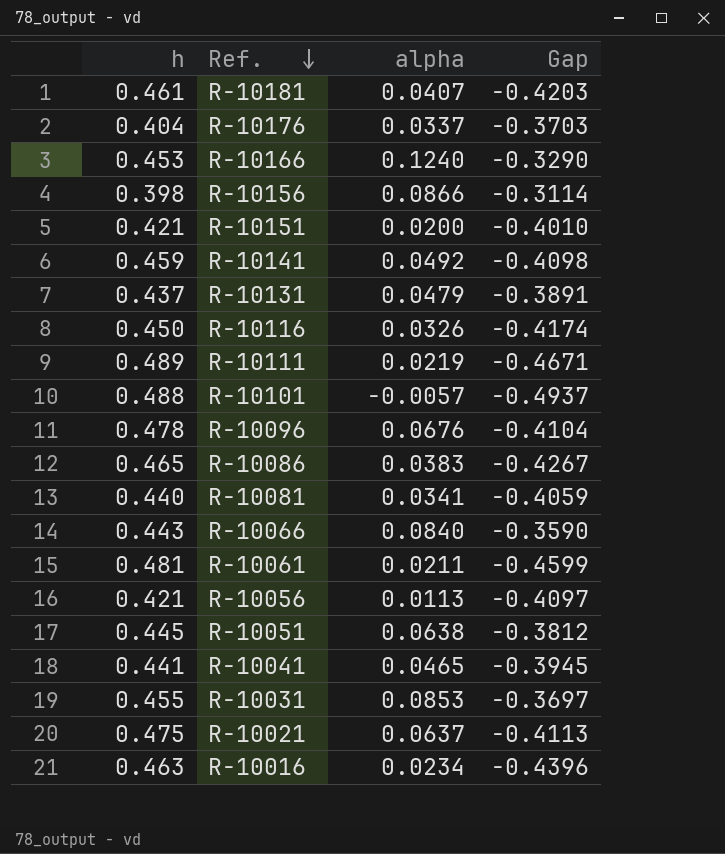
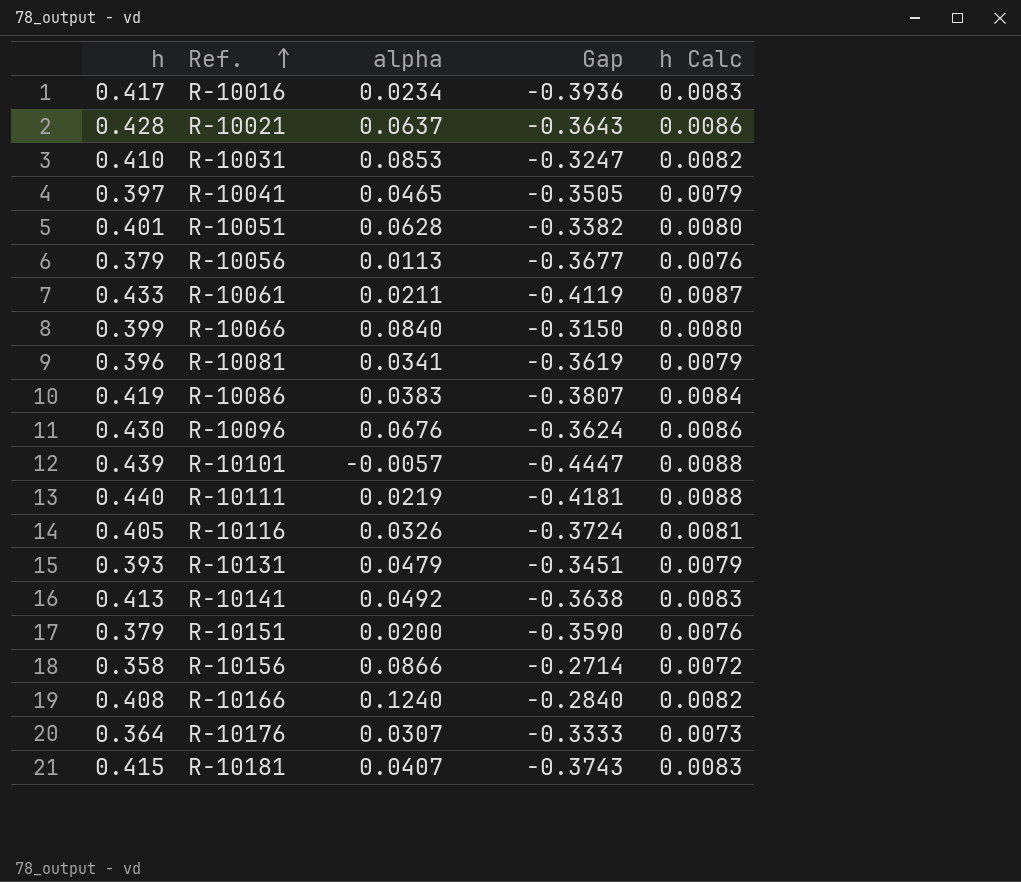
row order: Ref. descending -> Ref. ascending
column h Calc | formula: none -> [h] * 0.02
R-10016 | h: 0.463 -> 0.417
R-10016 | Gap: -0.4396 -> -0.3936
R-10021 | h: 0.475 -> 0.428
R-10021 | Gap: -0.4113 -> -0.3643
R-10031 | h: 0.455 -> 0.410
R-10031 | Gap: -0.3697 -> -0.3247
R-10041 | h: 0.441 -> 0.397
R-10041 | Gap: -0.3945 -> -0.3505
R-10051 | h: 0.445 -> 0.401
R-10051 | alpha: 0.0638 -> 0.0628
R-10051 | Gap: -0.3812 -> -0.3382
R-10056 | h: 0.421 -> 0.379
R-10056 | Gap: -0.4097 -> -0.3677
R-10061 | h: 0.481 -> 0.433
R-10061 | Gap: -0.4599 -> -0.4119
R-10066 | h: 0.443 -> 0.399
R-10066 | Gap: -0.3590 -> -0.3150
R-10081 | h: 0.440 -> 0.396
R-10081 | Gap: -0.4059 -> -0.3619
R-10086 | h: 0.465 -> 0.419
R-10086 | Gap: -0.4267 -> -0.3807
R-10096 | h: 0.478 -> 0.430
R-10096 | Gap: -0.4104 -> -0.3624
R-10101 | h: 0.488 -> 0.439
R-10101 | Gap: -0.4937 -> -0.4447
R-10111 | h: 0.489 -> 0.440
R-10111 | Gap: -0.4671 -> -0.4181
R-10116 | h: 0.450 -> 0.405
R-10116 | Gap: -0.4174 -> -0.3724
R-10131 | h: 0.437 -> 0.393
R-10131 | Gap: -0.3891 -> -0.3451
R-10141 | h: 0.459 -> 0.413
R-10141 | Gap: -0.4098 -> -0.3638
R-10151 | h: 0.421 -> 0.379
R-10151 | Gap: -0.4010 -> -0.3590
R-10156 | h: 0.398 -> 0.358
R-10156 | Gap: -0.3114 -> -0.2714
R-10166 | h: 0.453 -> 0.408
R-10166 | Gap: -0.3290 -> -0.2840
R-10176 | h: 0.404 -> 0.364
R-10176 | alpha: 0.0337 -> 0.0307
R-10176 | Gap: -0.3703 -> -0.3333
R-10181 | h: 0.461 -> 0.415
R-10181 | Gap: -0.4203 -> -0.3743

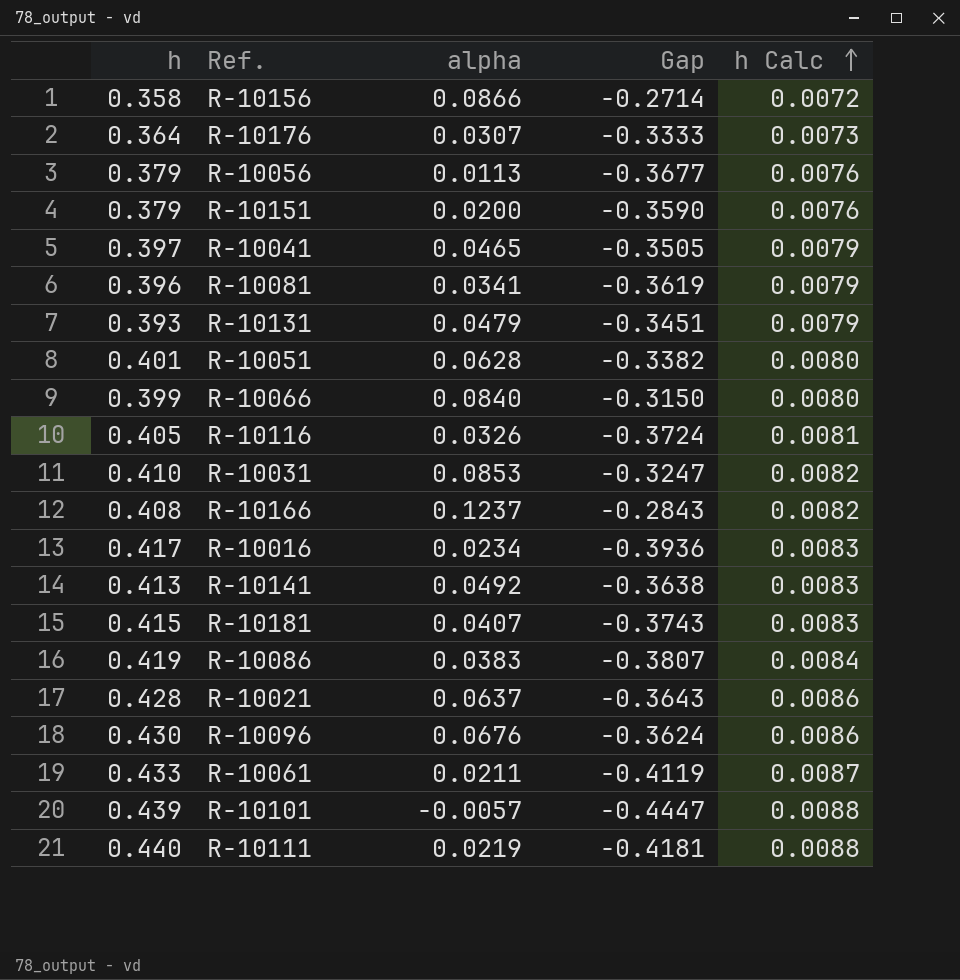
row order: Ref. ascending -> h Calc ascending
R-10166 | alpha: 0.1240 -> 0.1237
R-10166 | Gap: -0.2840 -> -0.2843

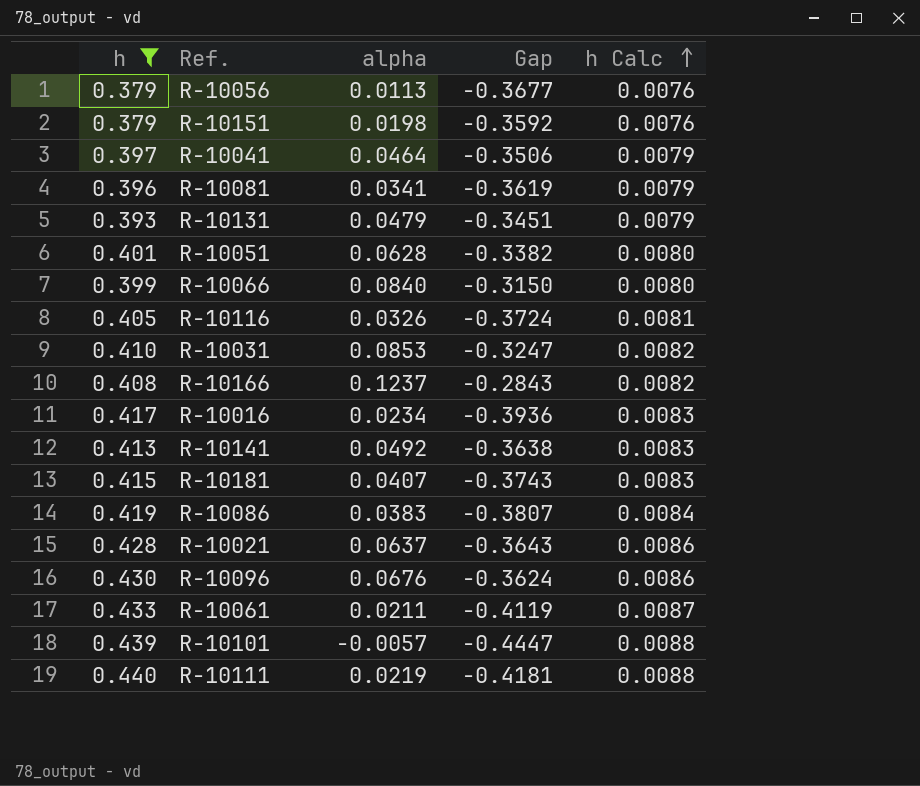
filter: none -> h >= 0.379
R-10151 | alpha: 0.0200 -> 0.0198
R-10151 | Gap: -0.3590 -> -0.3592
R-10041 | alpha: 0.0465 -> 0.0464
R-10041 | Gap: -0.3505 -> -0.3506

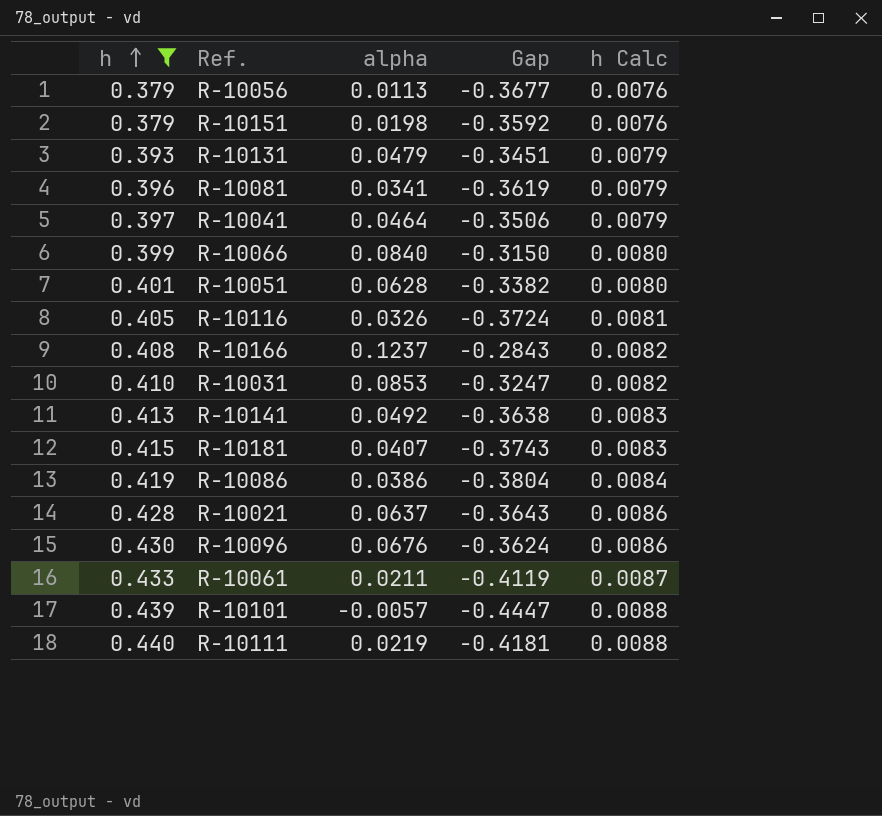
row order: h Calc ascending -> h ascending
row R-10016: 0.417 | 0.0234 | -0.3936 | 0.0083 -> none
R-10086 | alpha: 0.0383 -> 0.0386
R-10086 | Gap: -0.3807 -> -0.3804

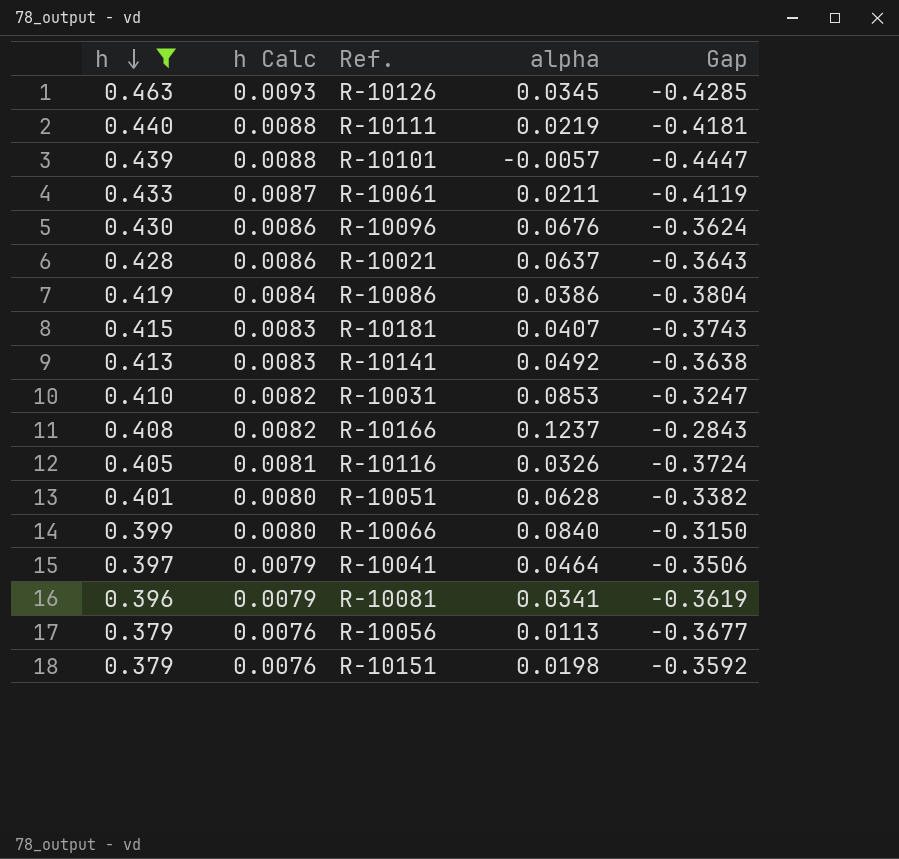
row order: h ascending -> h descending
column h Calc | position: 5 -> 2
row R-10131: 0.393 | 0.0479 | -0.3451 | 0.0079 -> none
row R-10126: none -> 0.463 | 0.0093 | 0.0345 | -0.4285

